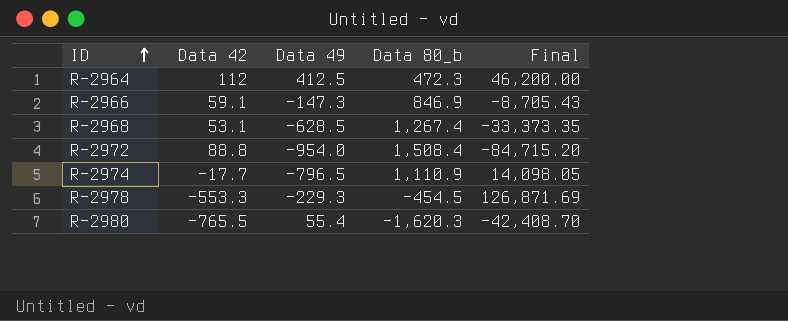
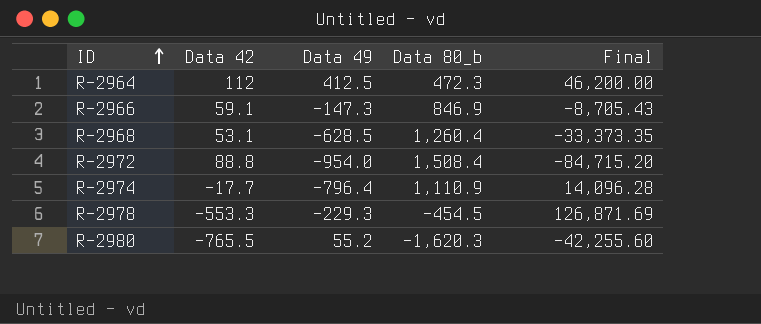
R-2968 | Data 80_b: 1,267.4 -> 1,260.4
R-2974 | Data 49: -796.5 -> -796.4
R-2974 | Final: 14,098.05 -> 14,096.28
R-2980 | Data 49: 55.4 -> 55.2
R-2980 | Final: -42,408.70 -> -42,255.60

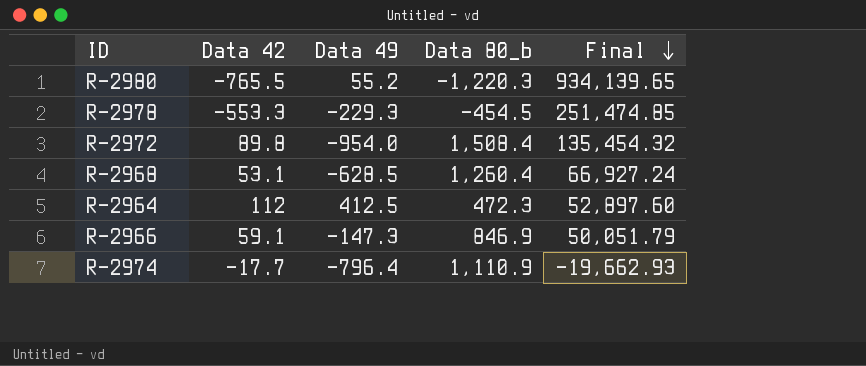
row order: ID ascending -> Final descending
column Final | formula: [Data 42] * [Data 49] -> [Data 42] * [Data 80_b]
R-2980 | Data 80_b: -1,620.3 -> -1,220.3
R-2972 | Data 42: 88.8 -> 89.8

